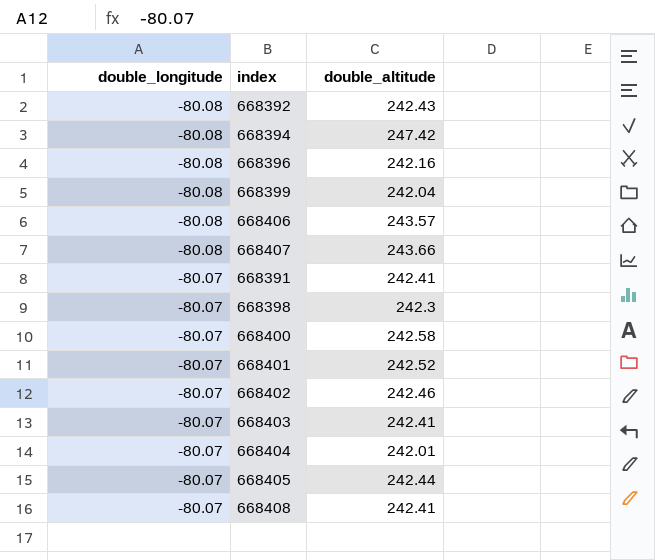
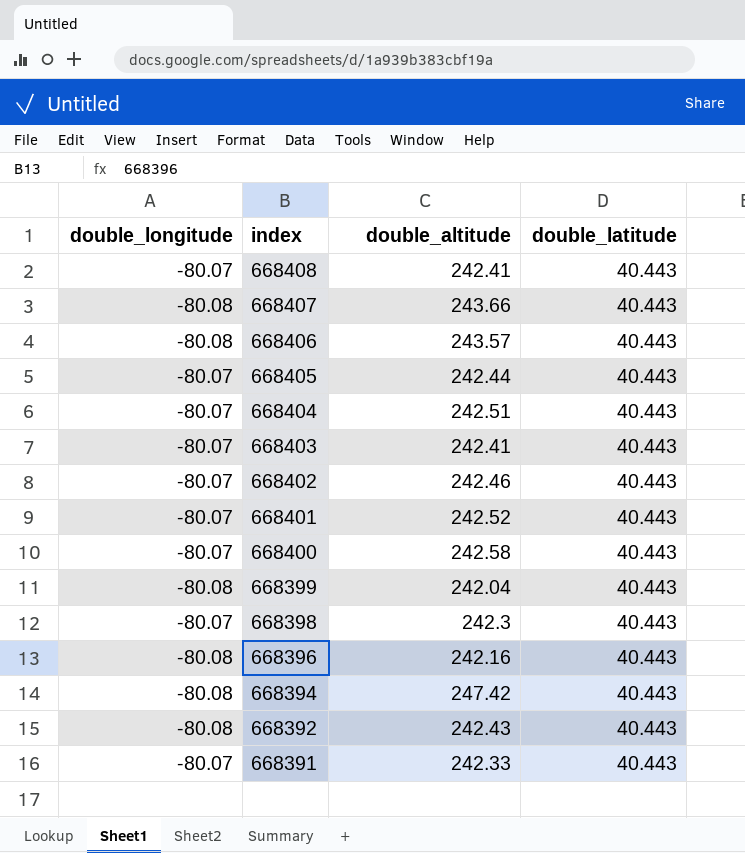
row order: double_longitude ascending -> index descending
column double_latitude | position: none -> 4
668404 | double_altitude: 242.01 -> 242.51
668391 | double_altitude: 242.41 -> 242.33

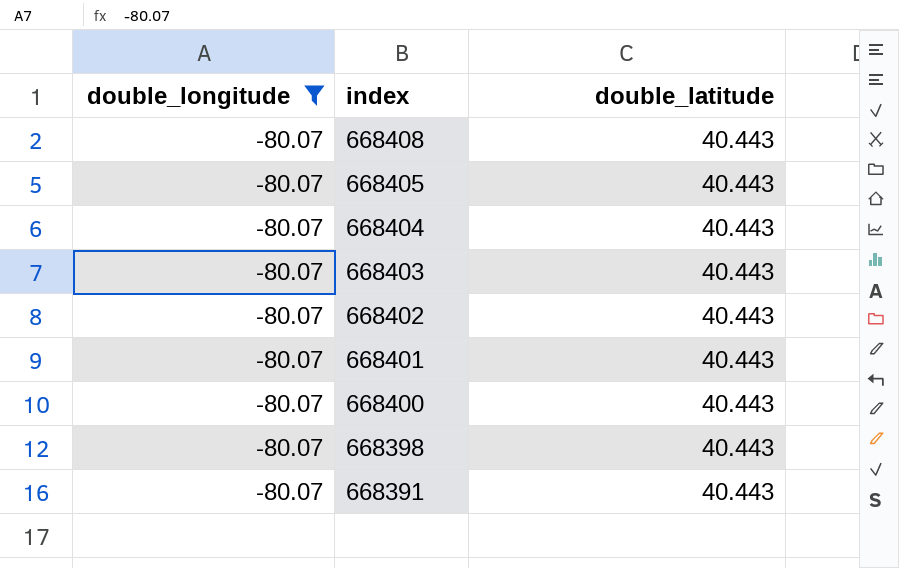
filter: none -> double_longitude = -80.07
column double_altitude | position: 3 -> none

